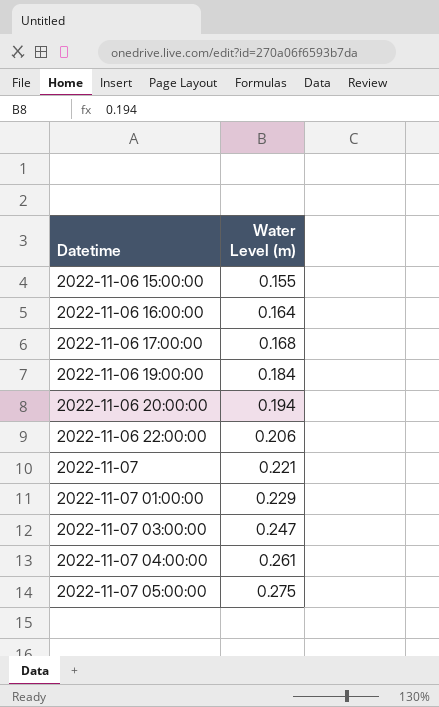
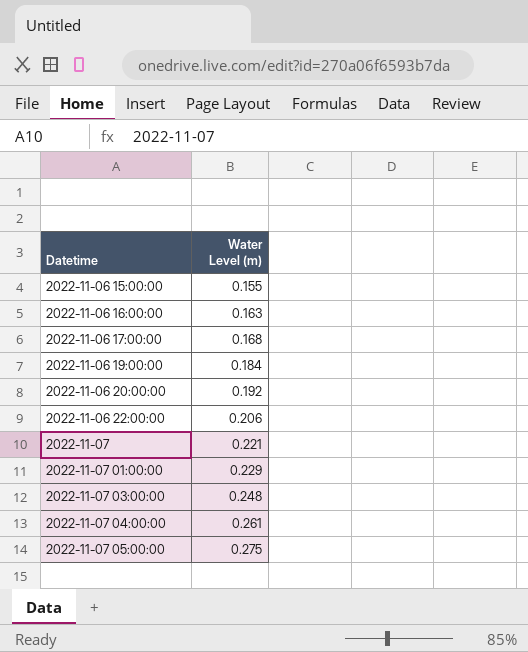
2022-11-06 16:00:00 | Water Level (m): 0.164 -> 0.163
2022-11-06 20:00:00 | Water Level (m): 0.194 -> 0.192
2022-11-07 03:00:00 | Water Level (m): 0.247 -> 0.248

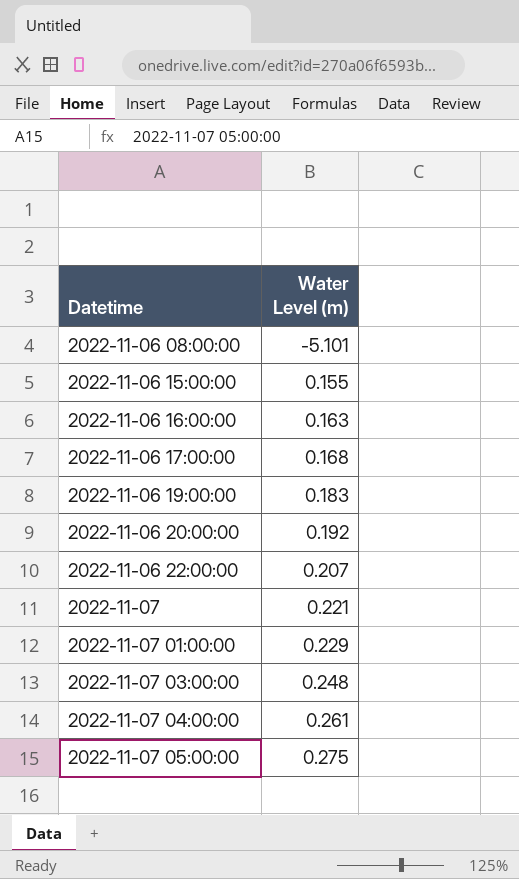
row 2022-11-06 08:00:00: none -> -5.101
2022-11-06 19:00:00 | Water Level (m): 0.184 -> 0.183
2022-11-06 22:00:00 | Water Level (m): 0.206 -> 0.207

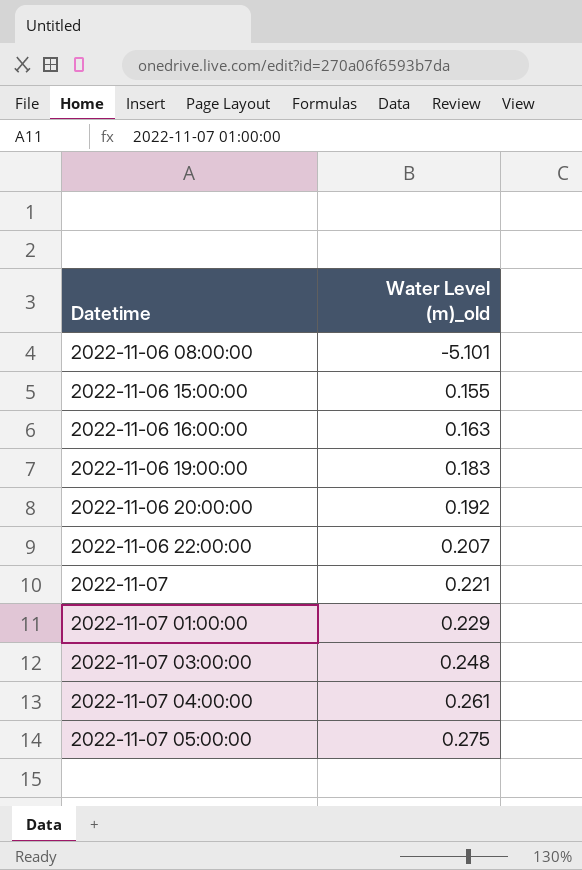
column name: Water Level (m) -> Water Level (m)_old
row 2022-11-06 17:00:00: 0.168 -> none

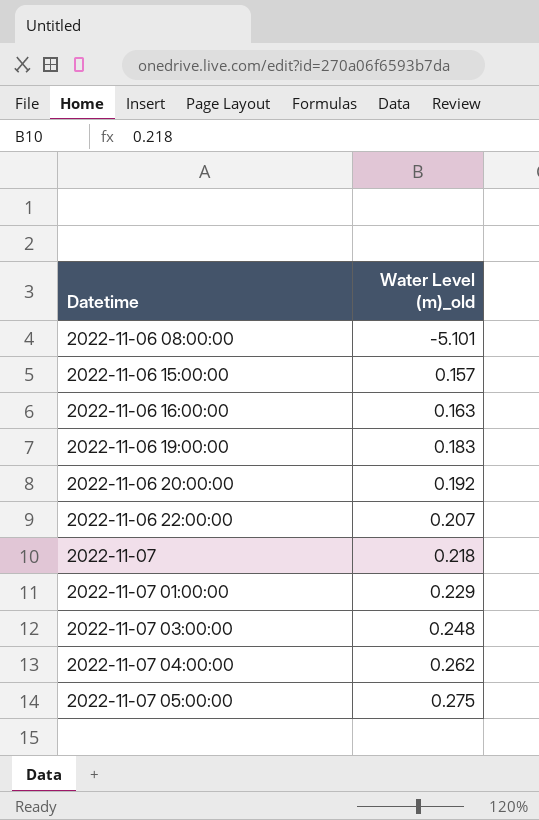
2022-11-06 15:00:00 | Water Level (m)_old: 0.155 -> 0.157
2022-11-07 | Water Level (m)_old: 0.221 -> 0.218
2022-11-07 04:00:00 | Water Level (m)_old: 0.261 -> 0.262

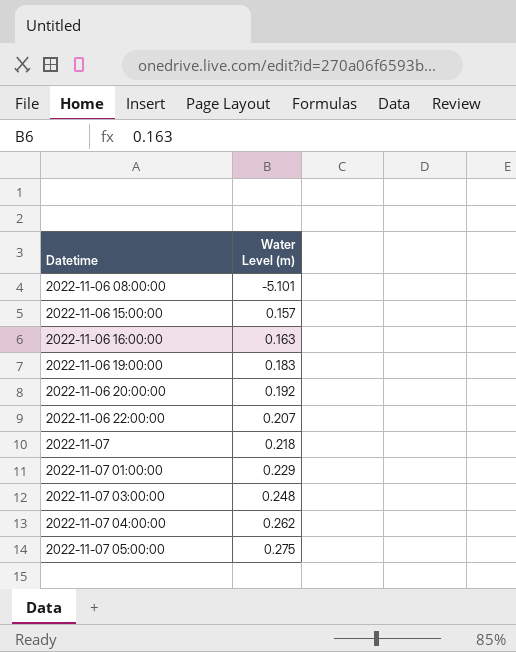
column name: Water Level (m)_old -> Water Level (m)

